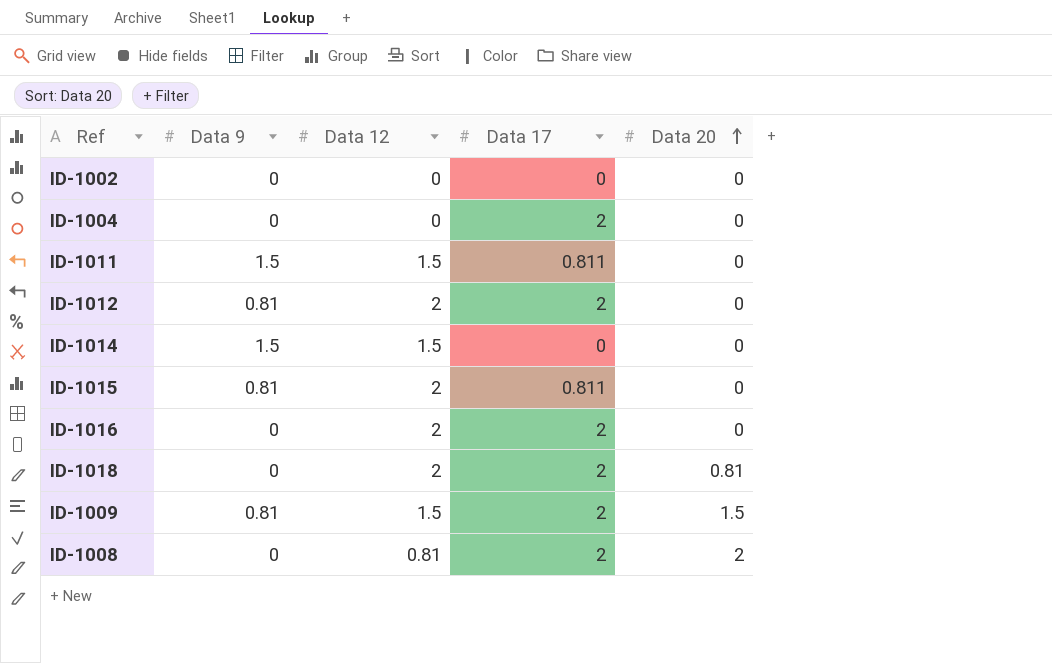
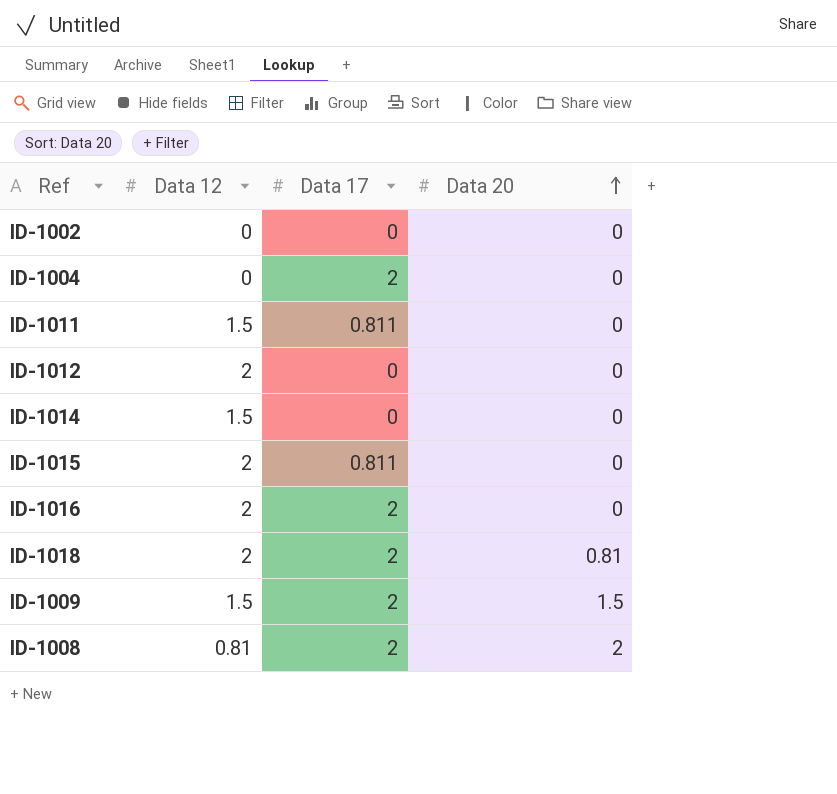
column Data 9 | position: 2 -> none
ID-1012 | Data 17: 2 -> 0

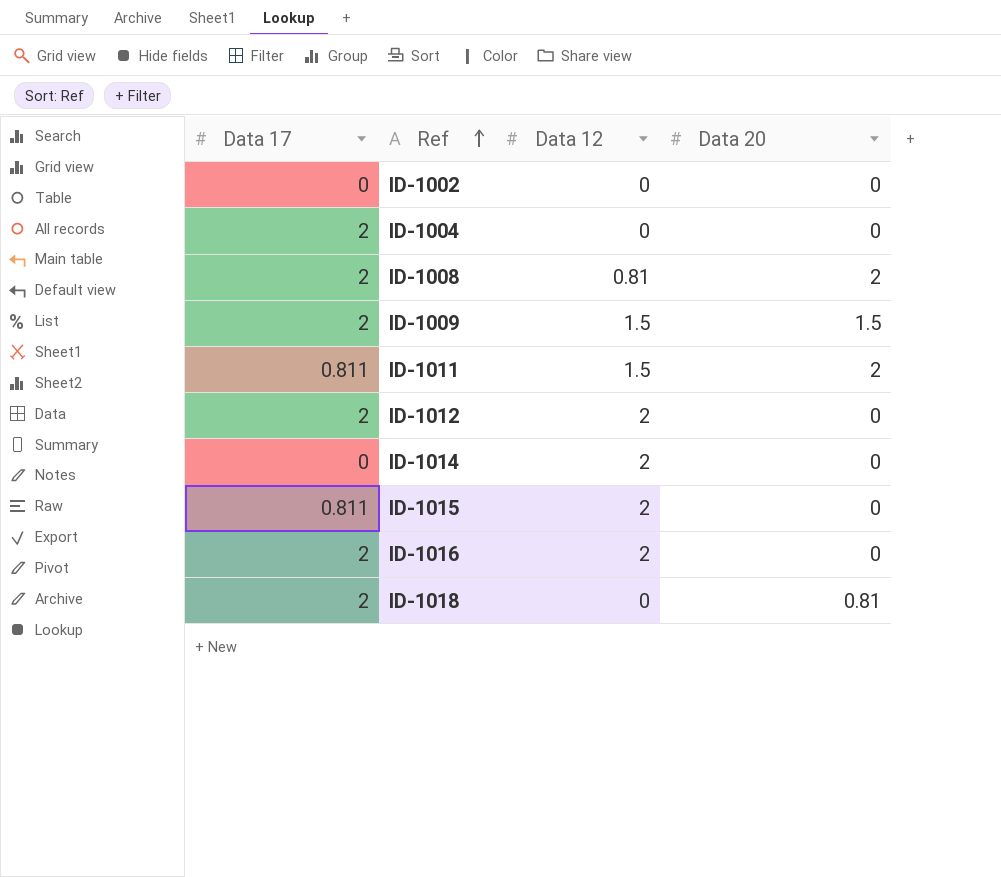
row order: Data 20 ascending -> Ref ascending
column Data 17 | position: 3 -> 1
ID-1011 | Data 20: 0 -> 2
ID-1012 | Data 17: 0 -> 2
ID-1014 | Data 12: 1.5 -> 2
ID-1018 | Data 12: 2 -> 0

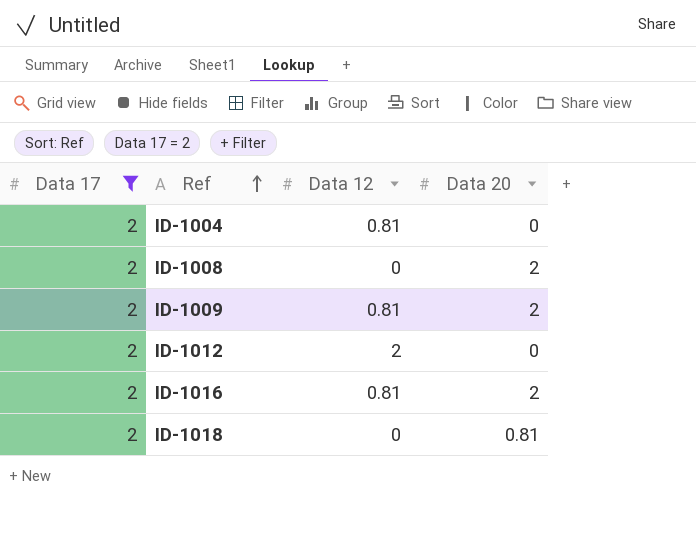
filter: none -> Data 17 = 2
ID-1004 | Data 12: 0 -> 0.81
ID-1008 | Data 12: 0.81 -> 0
ID-1009 | Data 12: 1.5 -> 0.81
ID-1009 | Data 20: 1.5 -> 2
ID-1016 | Data 12: 2 -> 0.81
ID-1016 | Data 20: 0 -> 2

